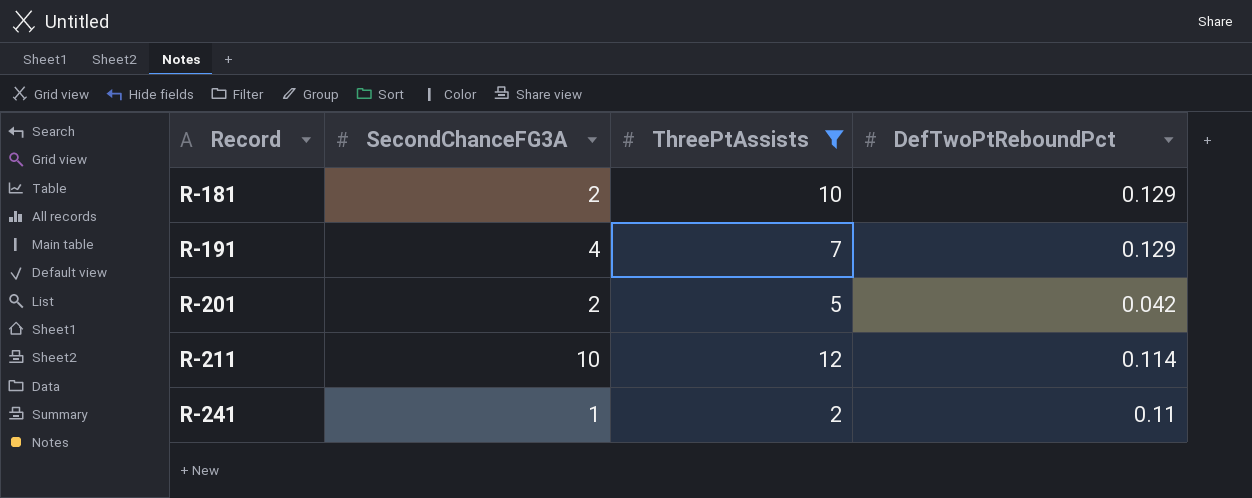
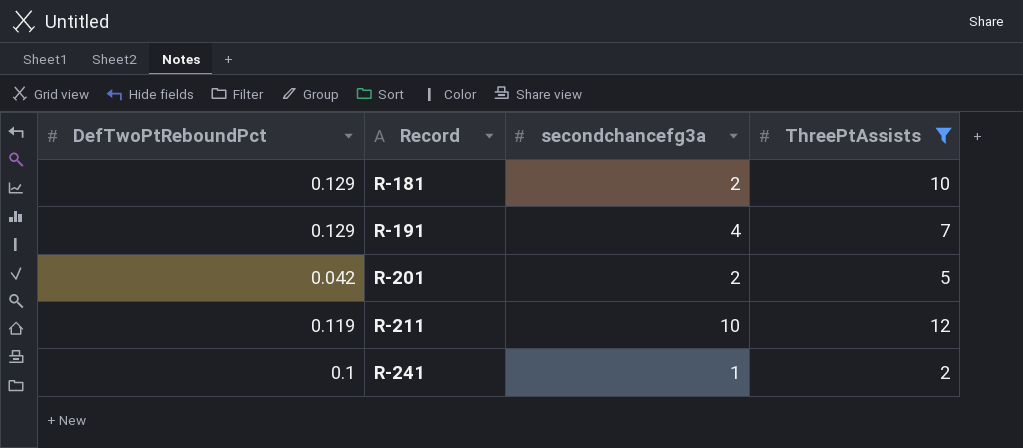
column DefTwoPtReboundPct | position: 4 -> 1
column name: SecondChanceFG3A -> secondchancefg3a
R-211 | DefTwoPtReboundPct: 0.114 -> 0.119
R-241 | DefTwoPtReboundPct: 0.11 -> 0.1

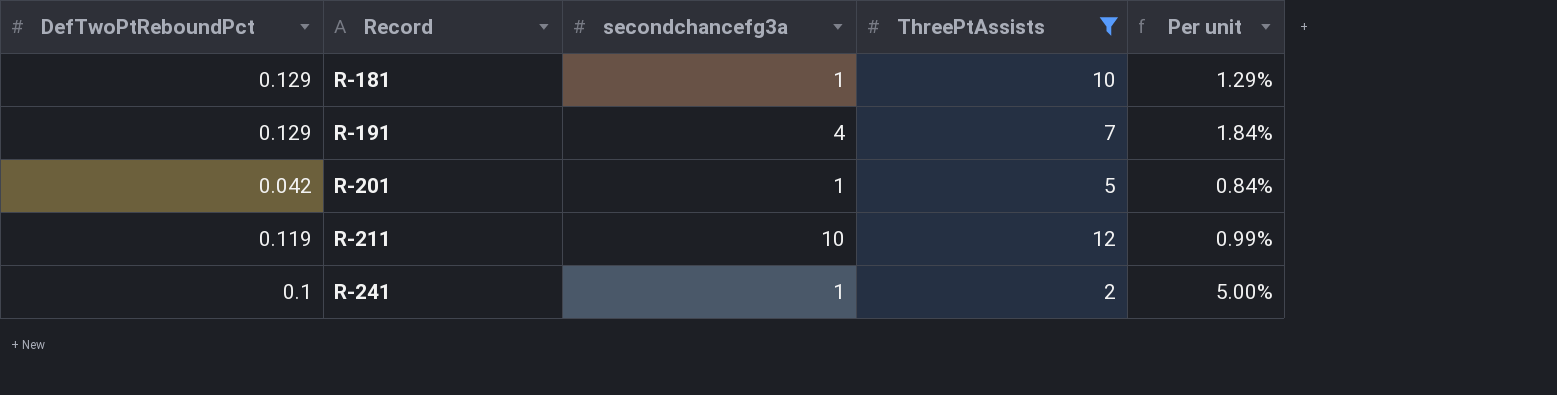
column Per unit | formula: none -> [DefTwoPtReboundPct] / [ThreePtAssists]
R-181 | secondchancefg3a: 2 -> 1
R-201 | secondchancefg3a: 2 -> 1

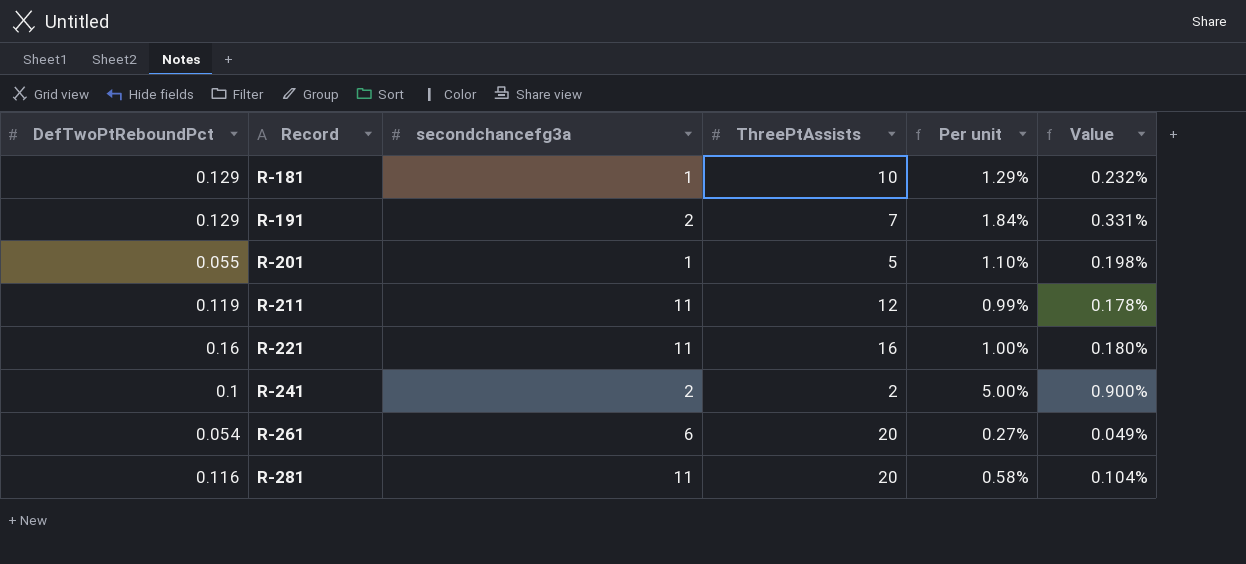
filter: ThreePtAssists <= 12 -> none
column Value | formula: none -> [Per unit] * 0.18
R-191 | secondchancefg3a: 4 -> 2
R-201 | DefTwoPtReboundPct: 0.042 -> 0.055
R-201 | Per unit: 0.84% -> 1.10%
R-211 | secondchancefg3a: 10 -> 11
R-241 | secondchancefg3a: 1 -> 2

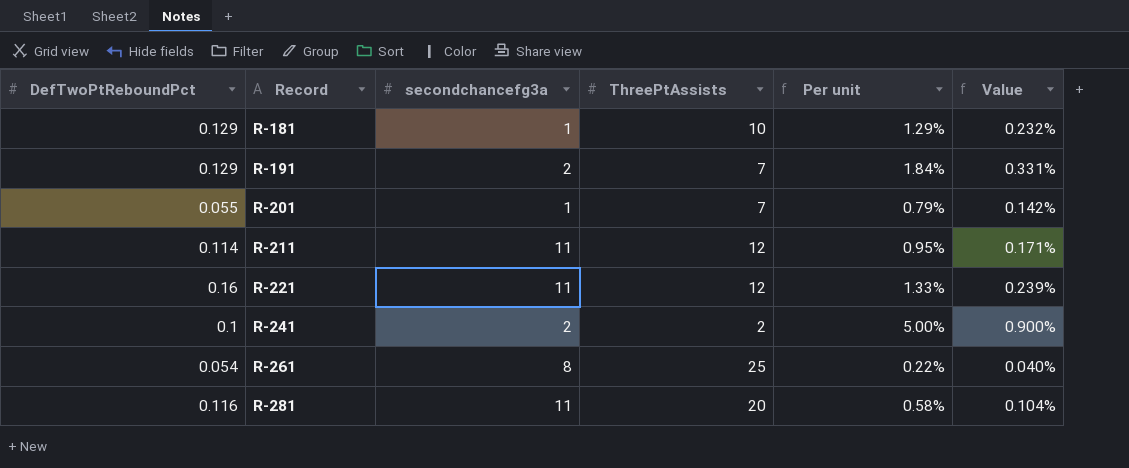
R-201 | ThreePtAssists: 5 -> 7
R-201 | Per unit: 1.10% -> 0.79%
R-201 | Value: 0.198% -> 0.142%
R-211 | DefTwoPtReboundPct: 0.119 -> 0.114
R-211 | Per unit: 0.99% -> 0.95%
R-211 | Value: 0.178% -> 0.171%
R-221 | ThreePtAssists: 16 -> 12
R-221 | Per unit: 1.00% -> 1.33%
R-221 | Value: 0.180% -> 0.239%
R-261 | secondchancefg3a: 6 -> 8
R-261 | ThreePtAssists: 20 -> 25
R-261 | Per unit: 0.27% -> 0.22%
R-261 | Value: 0.049% -> 0.040%

